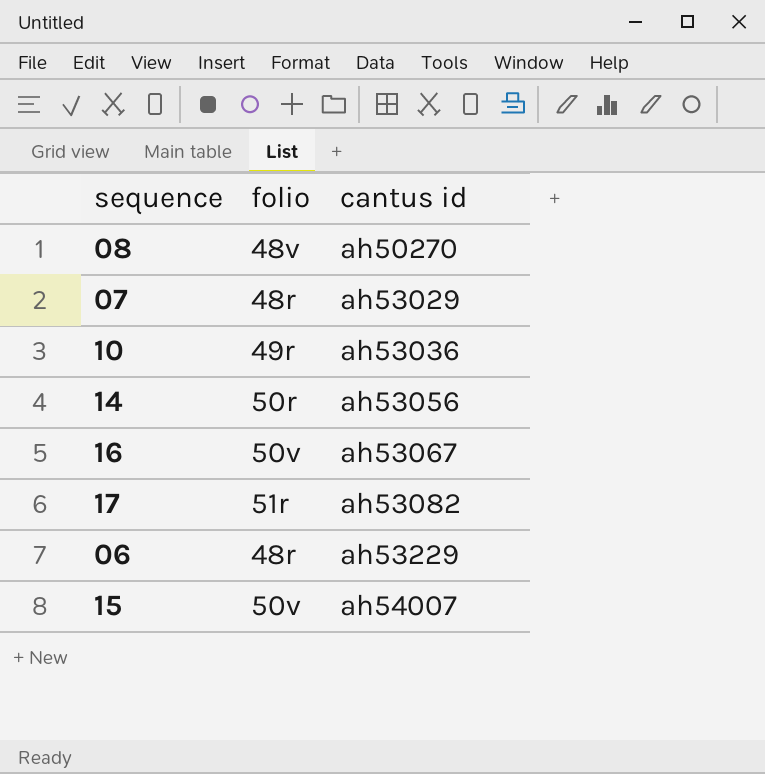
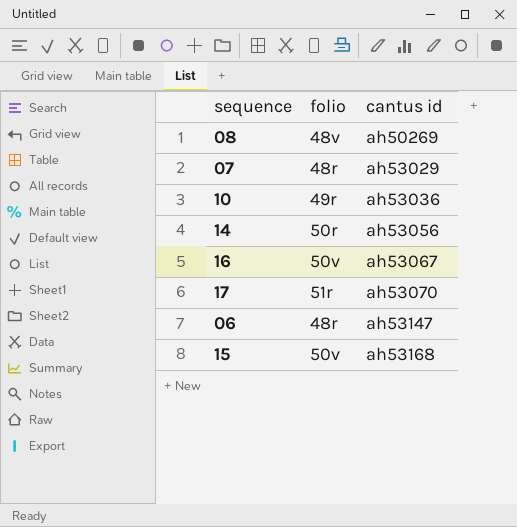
08 | cantus id: ah50270 -> ah50269
17 | cantus id: ah53082 -> ah53070
06 | cantus id: ah53229 -> ah53147
15 | cantus id: ah54007 -> ah53168

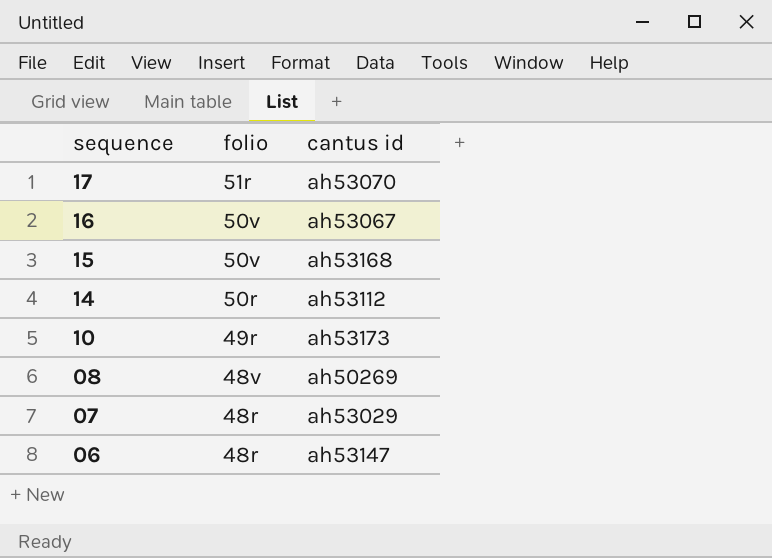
row order: cantus id ascending -> sequence descending
14 | cantus id: ah53056 -> ah53112
10 | cantus id: ah53036 -> ah53173

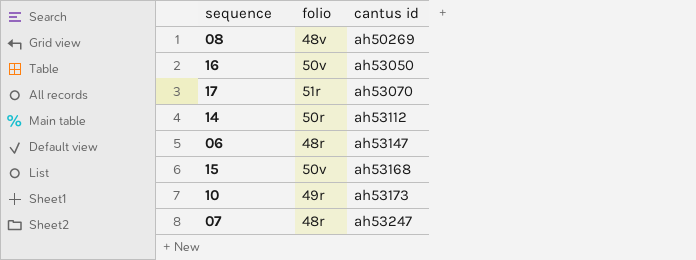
row order: sequence descending -> cantus id ascending
16 | cantus id: ah53067 -> ah53050
07 | cantus id: ah53029 -> ah53247

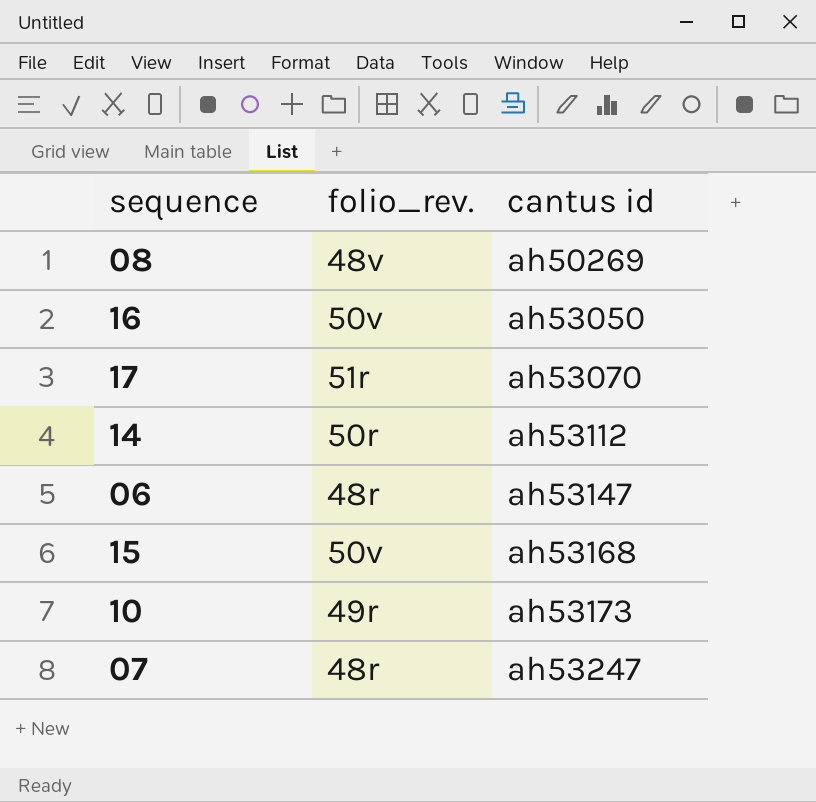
column name: folio -> folio_rev.

